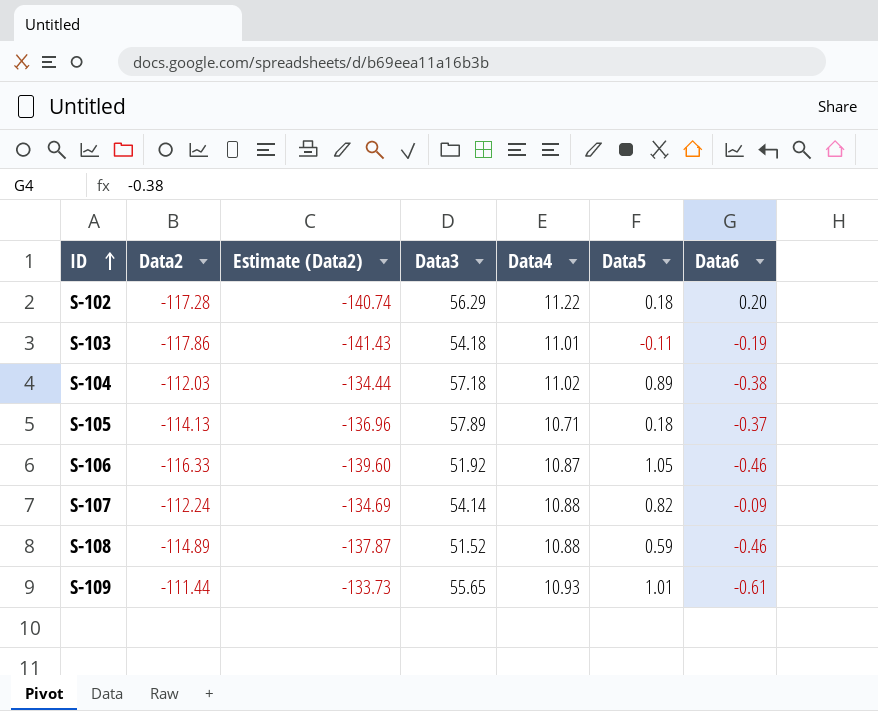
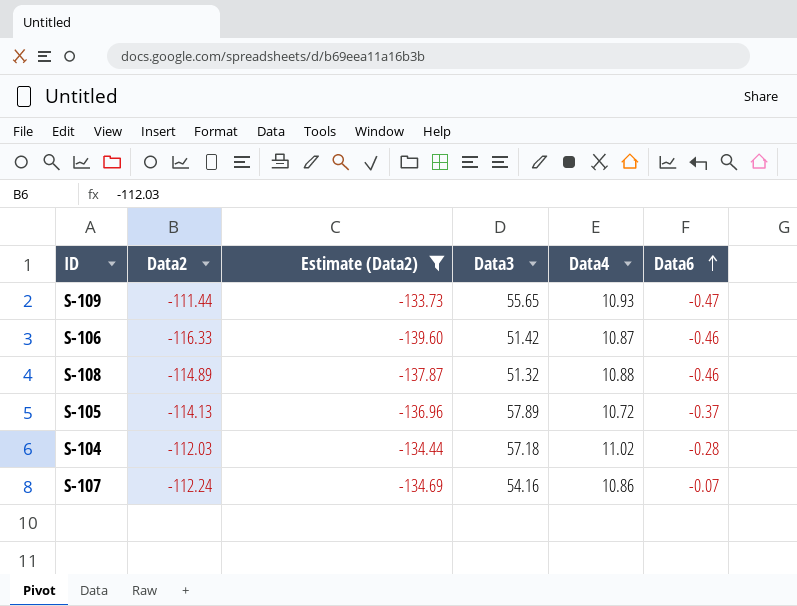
filter: none -> Estimate (Data2) >= -139.60
row order: ID ascending -> Data6 ascending
column Data5 | position: 6 -> none
S-109 | Data6: -0.61 -> -0.47
S-106 | Data3: 51.92 -> 51.42
S-108 | Data3: 51.52 -> 51.32
S-105 | Data4: 10.71 -> 10.72
S-104 | Data6: -0.38 -> -0.28
S-107 | Data3: 54.14 -> 54.16
S-107 | Data4: 10.88 -> 10.86
S-107 | Data6: -0.09 -> -0.07

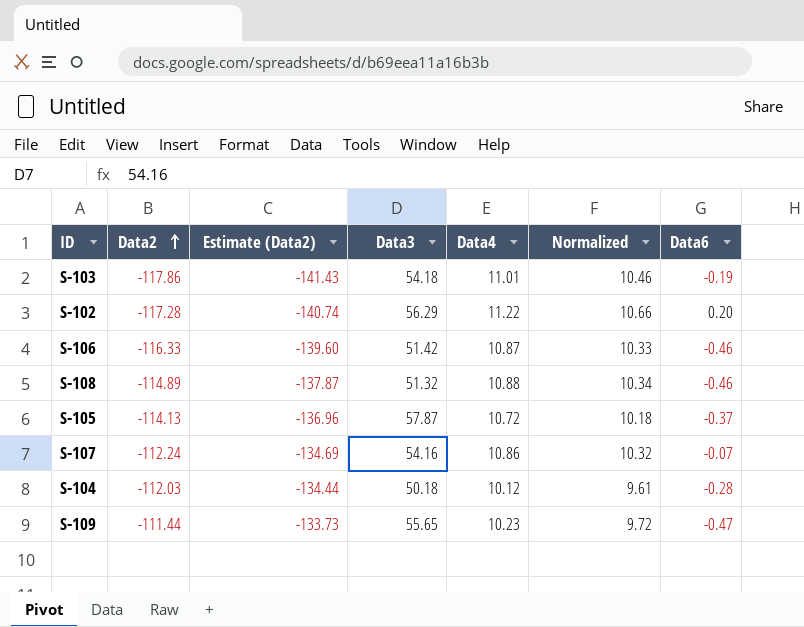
filter: Estimate (Data2) >= -139.60 -> none
row order: Data6 ascending -> Data2 ascending
column Normalized | formula: none -> [Data4] * 0.95
S-105 | Data3: 57.89 -> 57.87
S-104 | Data3: 57.18 -> 50.18
S-104 | Data4: 11.02 -> 10.12
S-109 | Data4: 10.93 -> 10.23

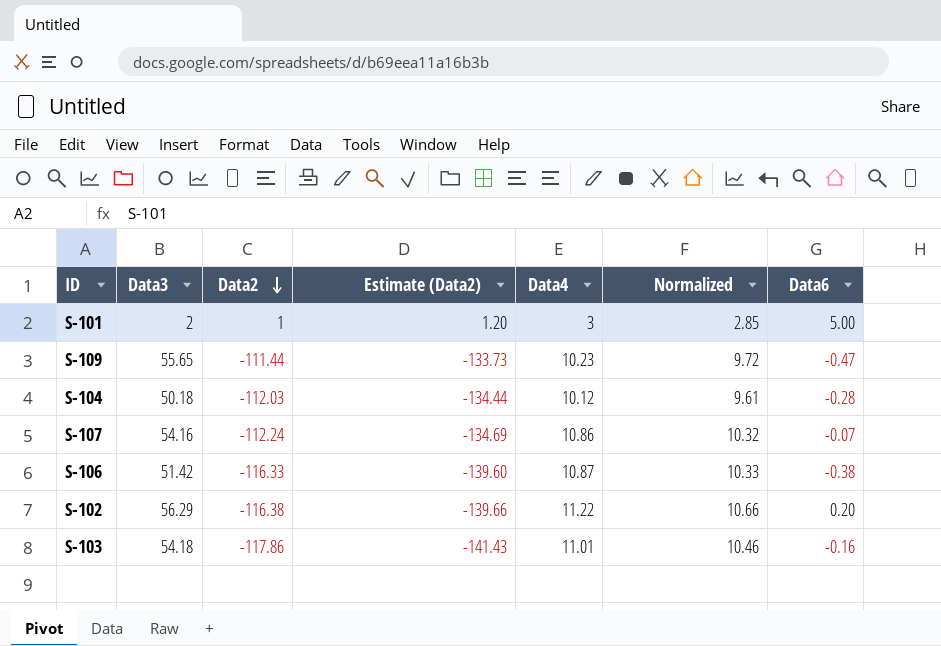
row order: Data2 ascending -> Data2 descending
column Data3 | position: 4 -> 2
row S-108: -114.89 | -137.87 | 51.32 | 10.88 | 10.34 | -0.46 -> none
row S-105: -114.13 | -136.96 | 57.87 | 10.72 | 10.18 | -0.37 -> none
row S-101: none -> 2 | 1 | 1.20 | 3 | 2.85 | 5.00
S-106 | Data6: -0.46 -> -0.38
S-102 | Data2: -117.28 -> -116.38
S-102 | Estimate (Data2): -140.74 -> -139.66
S-103 | Data6: -0.19 -> -0.16

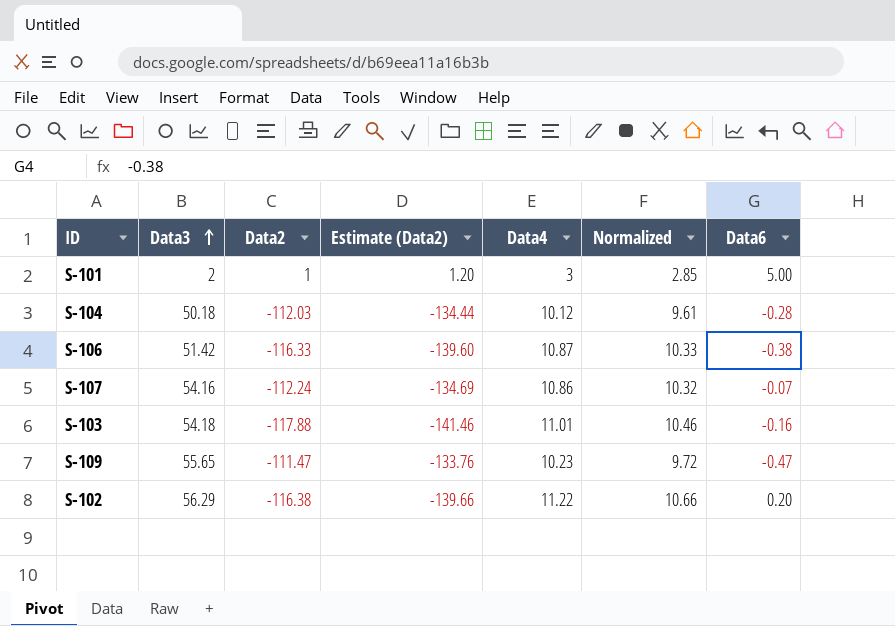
row order: Data2 descending -> Data3 ascending
S-103 | Data2: -117.86 -> -117.88
S-103 | Estimate (Data2): -141.43 -> -141.46
S-109 | Data2: -111.44 -> -111.47
S-109 | Estimate (Data2): -133.73 -> -133.76

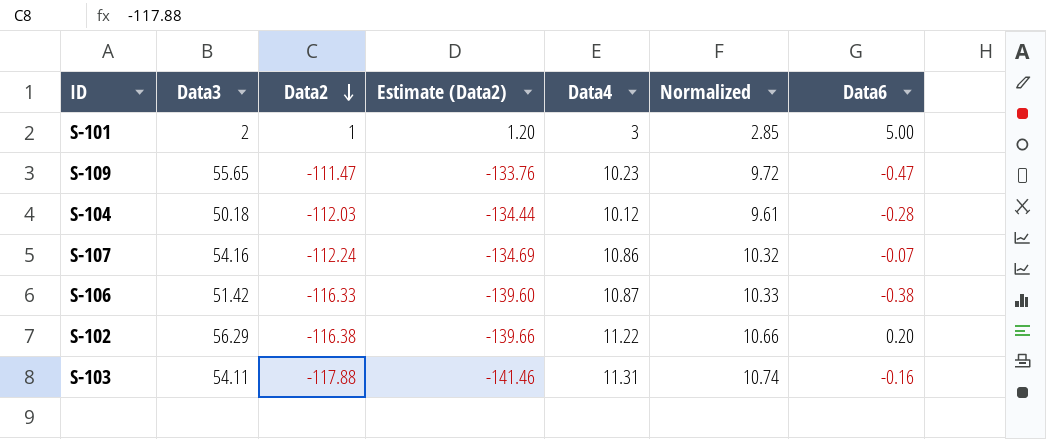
row order: Data3 ascending -> Data2 descending
S-103 | Data3: 54.18 -> 54.11
S-103 | Data4: 11.01 -> 11.31
S-103 | Normalized: 10.46 -> 10.74

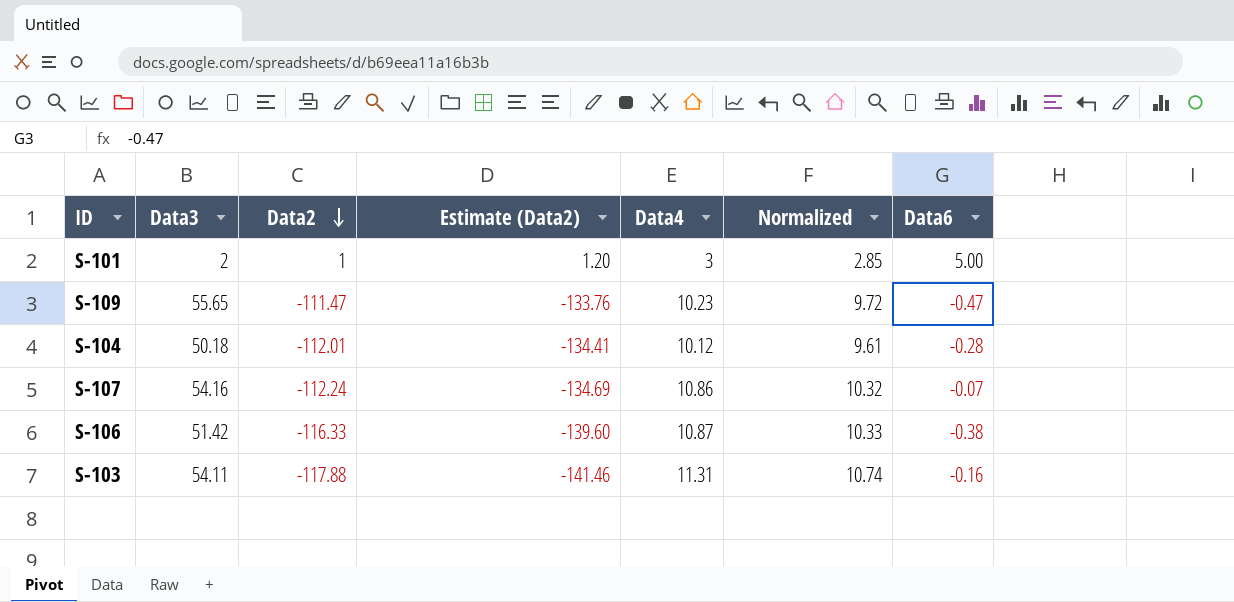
row S-102: 56.29 | -116.38 | -139.66 | 11.22 | 10.66 | 0.20 -> none
S-104 | Data2: -112.03 -> -112.01
S-104 | Estimate (Data2): -134.44 -> -134.41

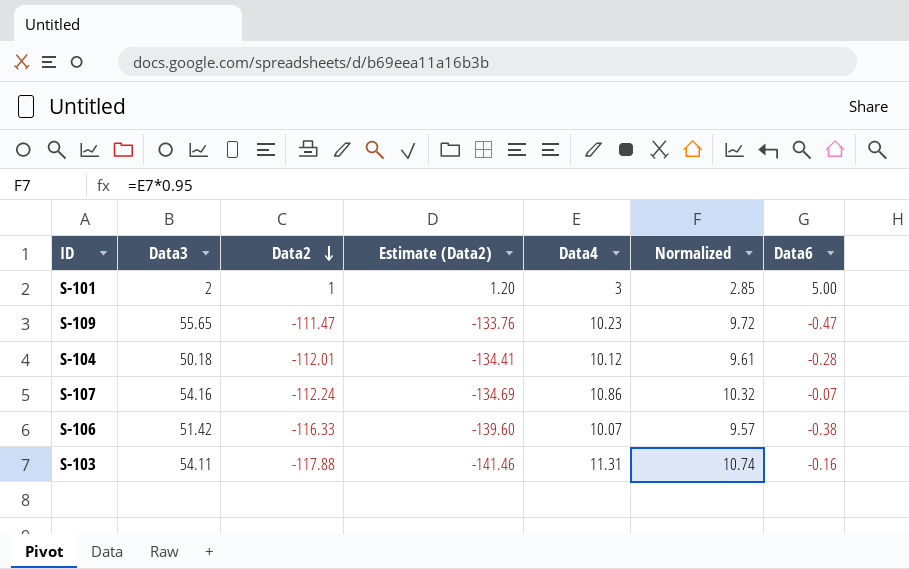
S-106 | Data4: 10.87 -> 10.07
S-106 | Normalized: 10.33 -> 9.57

